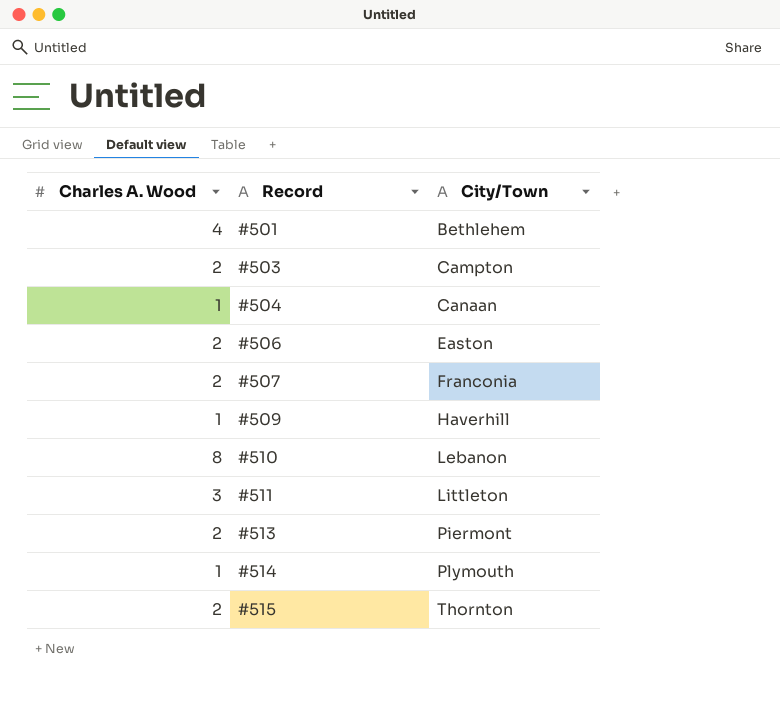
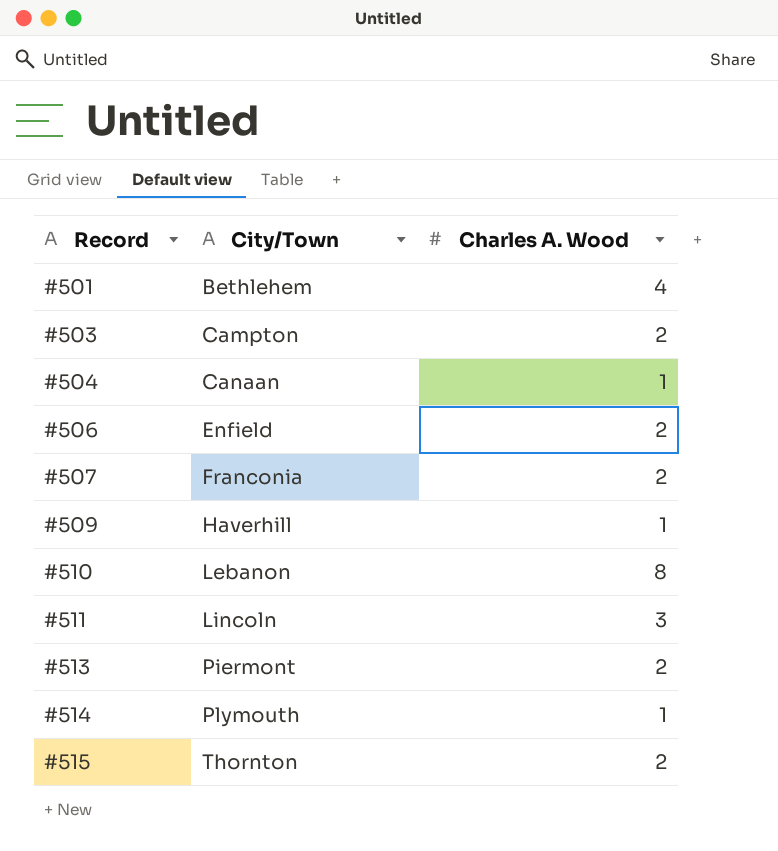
column Charles A. Wood | position: 1 -> 3
#506 | City/Town: Easton -> Enfield
#511 | City/Town: Littleton -> Lincoln

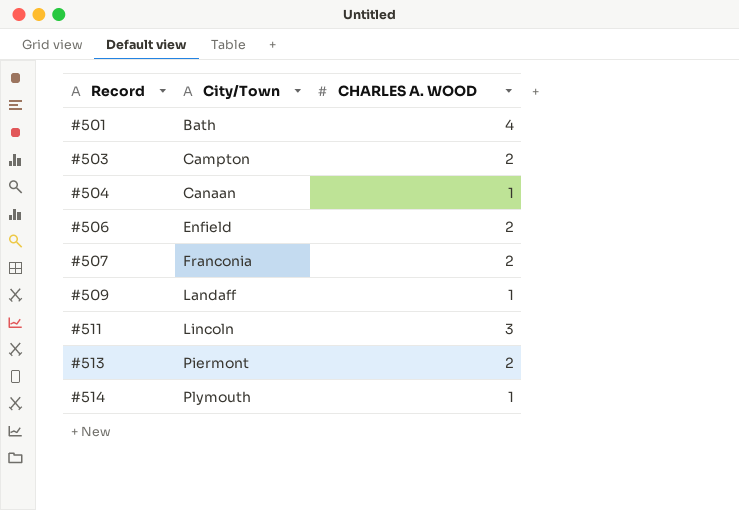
column name: Charles A. Wood -> CHARLES A. WOOD
row #510: Lebanon | 8 -> none
row #515: Thornton | 2 -> none
#501 | City/Town: Bethlehem -> Bath
#509 | City/Town: Haverhill -> Landaff

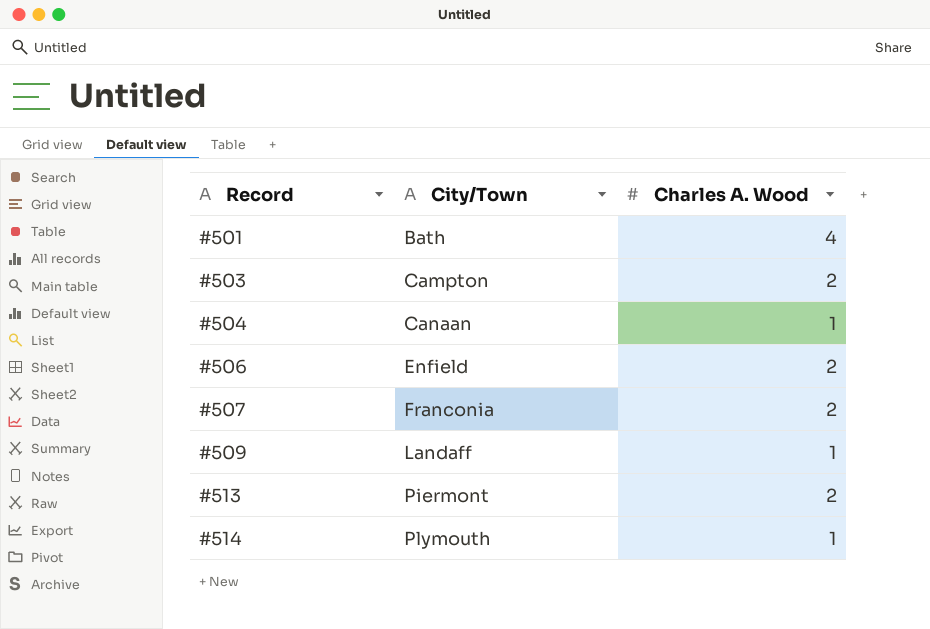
column name: CHARLES A. WOOD -> Charles A. Wood
row #511: Lincoln | 3 -> none

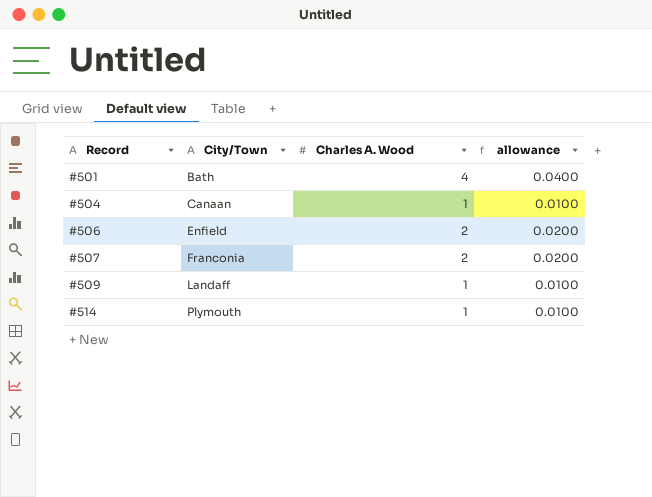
column allowance | formula: none -> [Charles A. Wood] * 0.01
row #503: Campton | 2 -> none
row #513: Piermont | 2 -> none

